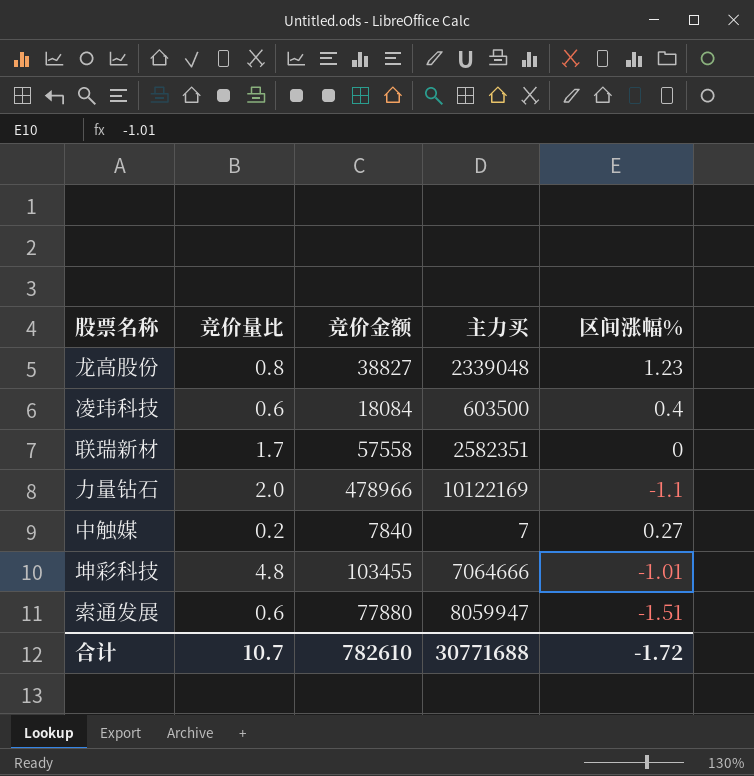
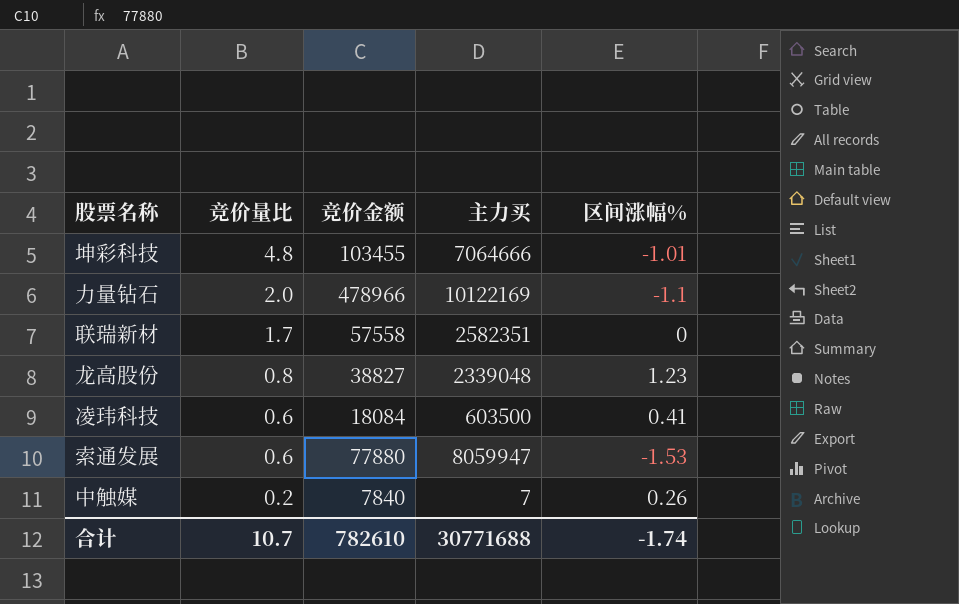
row order: none -> 竞价量比 descending
凌玮科技 | 区间涨幅%: 0.4 -> 0.41
索通发展 | 区间涨幅%: -1.51 -> -1.53
中触媒 | 区间涨幅%: 0.27 -> 0.26
合计 | 区间涨幅%: -1.72 -> -1.74

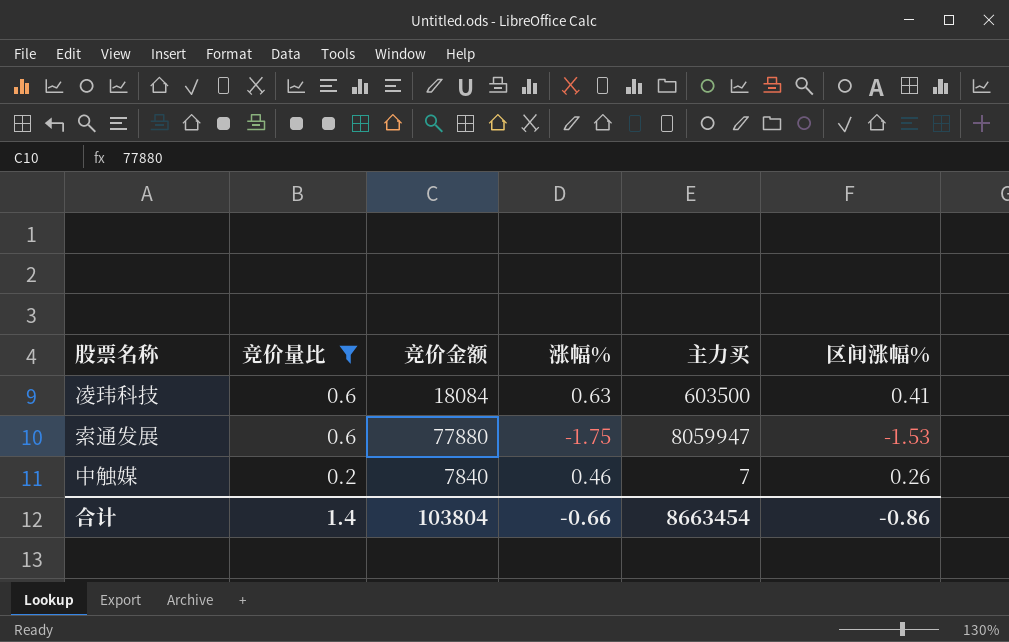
filter: none -> 竞价量比 <= 0.6
column 涨幅% | position: none -> 4
合计 | 竞价量比: 10.7 -> 1.4
合计 | 竞价金额: 782610 -> 103804
合计 | 主力买: 30771688 -> 8663454
合计 | 区间涨幅%: -1.74 -> -0.86

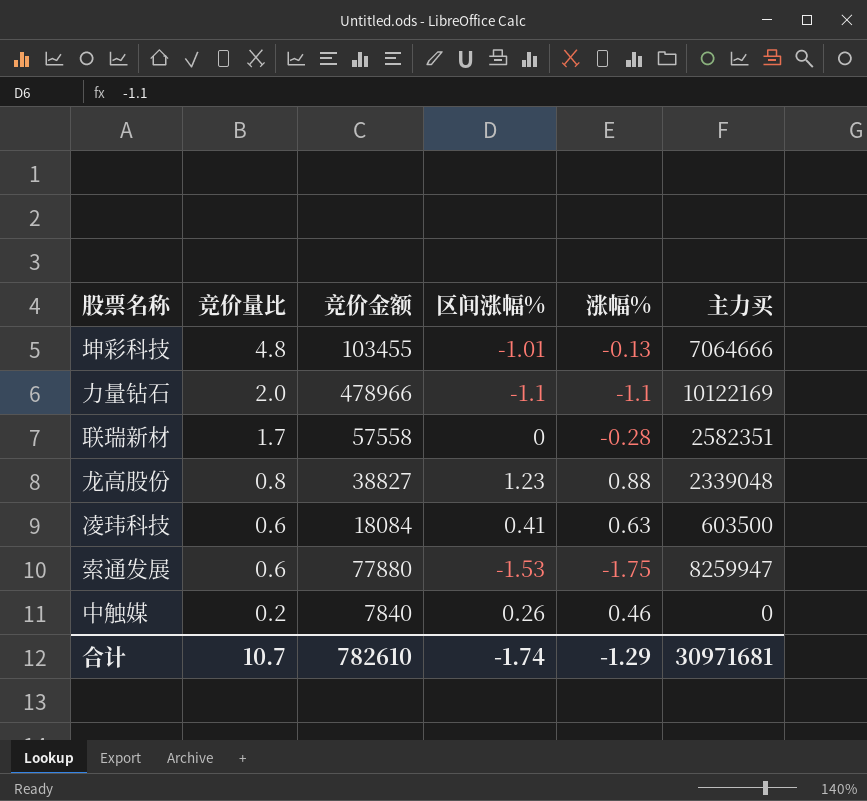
filter: 竞价量比 <= 0.6 -> none
column 区间涨幅% | position: 6 -> 4
索通发展 | 主力买: 8059947 -> 8259947
中触媒 | 主力买: 7 -> 0
合计 | 竞价量比: 1.4 -> 10.7
合计 | 竞价金额: 103804 -> 782610
合计 | 区间涨幅%: -0.86 -> -1.74
合计 | 涨幅%: -0.66 -> -1.29
合计 | 主力买: 8663454 -> 30971681

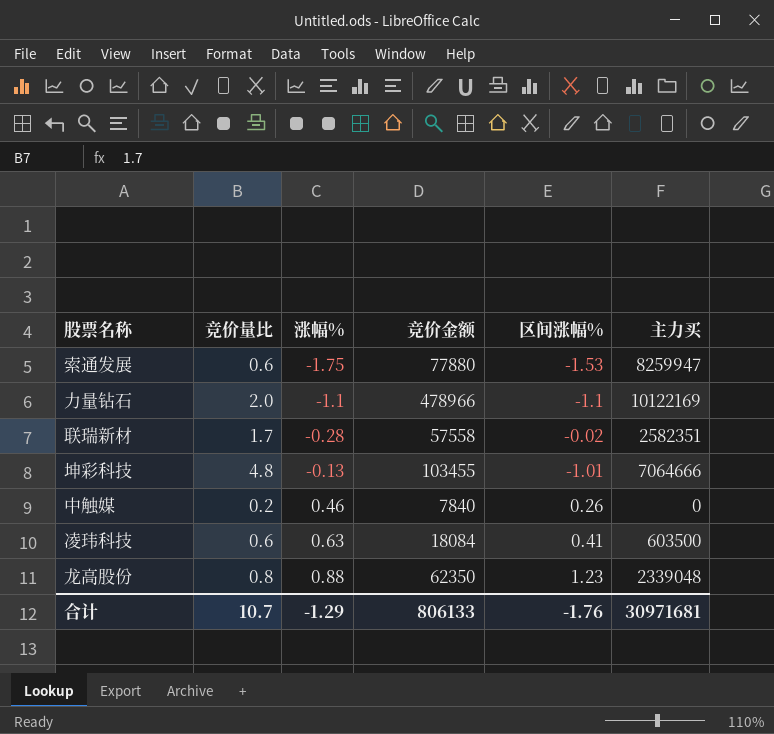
row order: 竞价量比 descending -> 涨幅% ascending
column 涨幅% | position: 5 -> 3
联瑞新材 | 区间涨幅%: 0 -> -0.02
龙高股份 | 竞价金额: 38827 -> 62350
合计 | 竞价金额: 782610 -> 806133
合计 | 区间涨幅%: -1.74 -> -1.76

